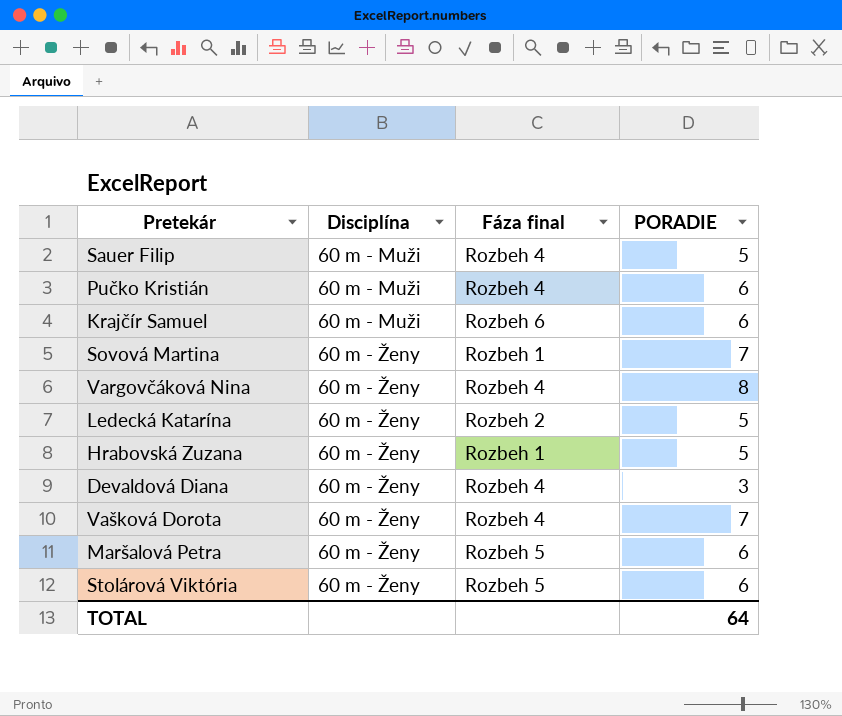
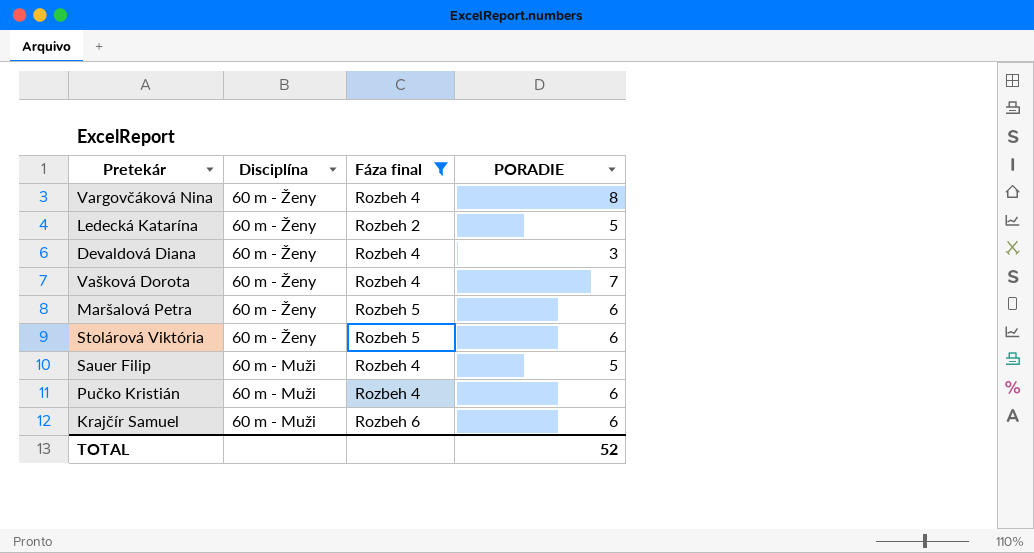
filter: none -> Fáza final != Rozbeh 1
row order: Disciplína ascending -> Disciplína descending
TOTAL | PORADIE: 64 -> 52

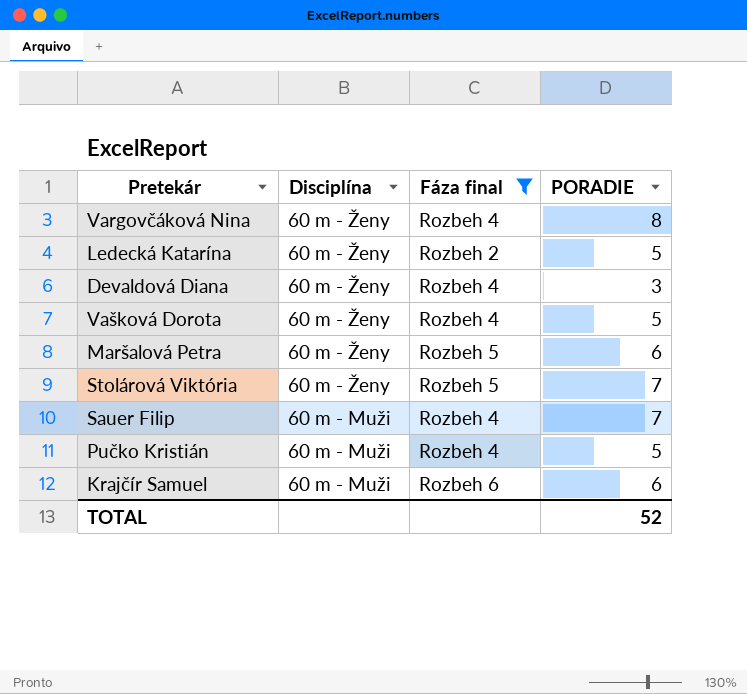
Vašková Dorota | PORADIE: 7 -> 5
Stolárová Viktória | PORADIE: 6 -> 7
Sauer Filip | PORADIE: 5 -> 7
Pučko Kristián | PORADIE: 6 -> 5

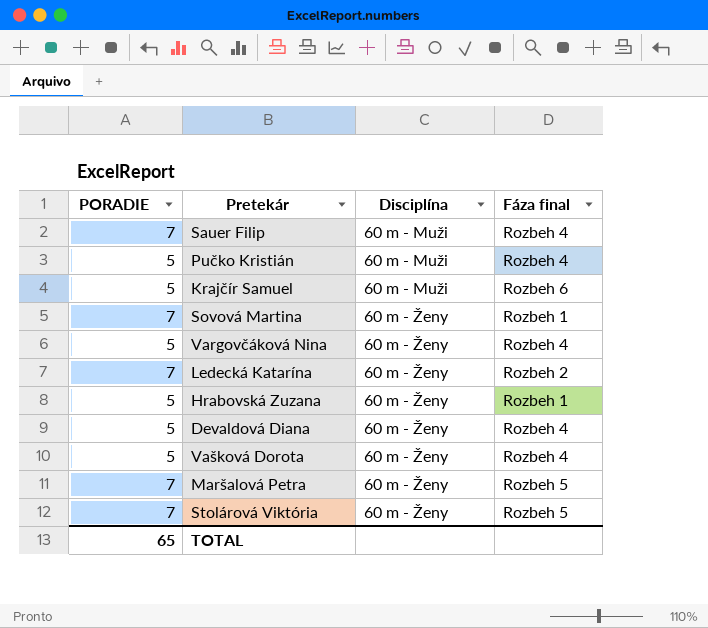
filter: Fáza final != Rozbeh 1 -> none
row order: Disciplína descending -> Disciplína ascending
column PORADIE | position: 4 -> 1
Krajčír Samuel | PORADIE: 6 -> 5
Vargovčáková Nina | PORADIE: 8 -> 5
Ledecká Katarína | PORADIE: 5 -> 7
Devaldová Diana | PORADIE: 3 -> 5
Maršalová Petra | PORADIE: 6 -> 7
TOTAL | PORADIE: 52 -> 65

